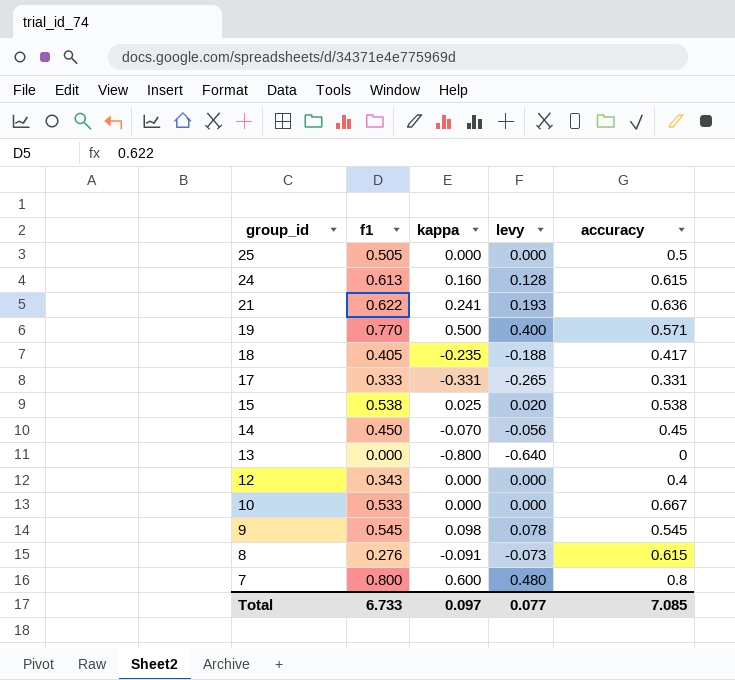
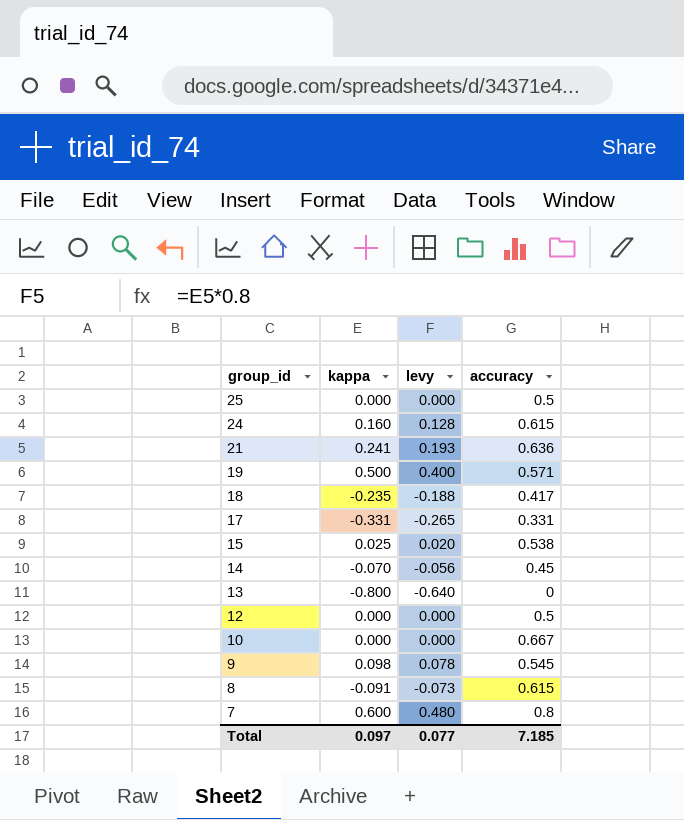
column f1 | position: 2 -> none
12 | accuracy: 0.4 -> 0.5
Total | accuracy: 7.085 -> 7.185

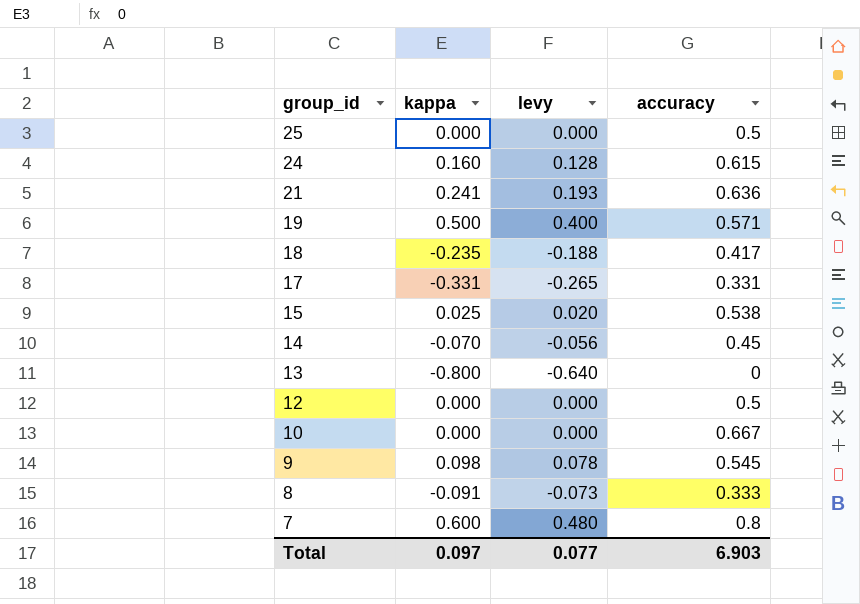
8 | accuracy: 0.615 -> 0.333
Total | accuracy: 7.185 -> 6.903

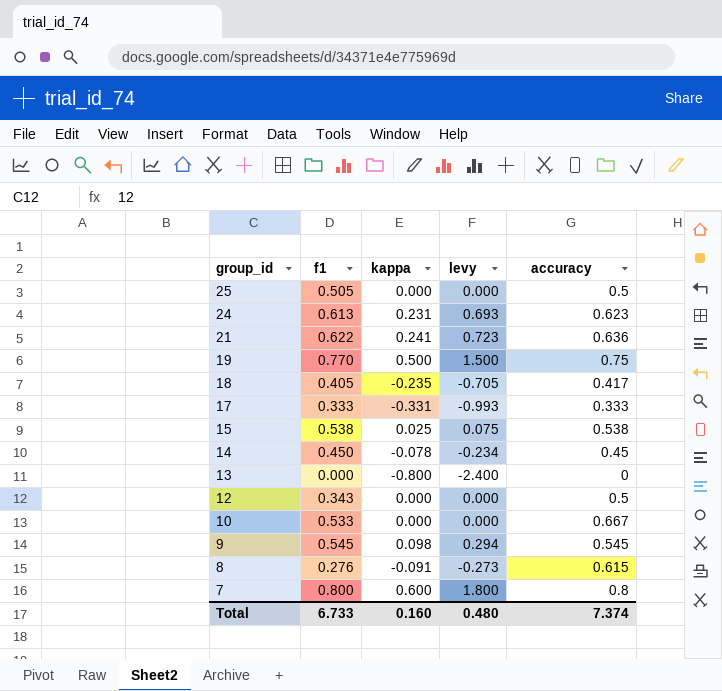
column f1 | position: none -> 2
column levy | formula: [kappa] * 0.8 -> [kappa] * 3
24 | kappa: 0.160 -> 0.231
24 | accuracy: 0.615 -> 0.623
19 | accuracy: 0.571 -> 0.75
17 | accuracy: 0.331 -> 0.333
14 | kappa: -0.070 -> -0.078
8 | accuracy: 0.333 -> 0.615
Total | kappa: 0.097 -> 0.160
Total | levy: 0.077 -> 0.480
Total | accuracy: 6.903 -> 7.374

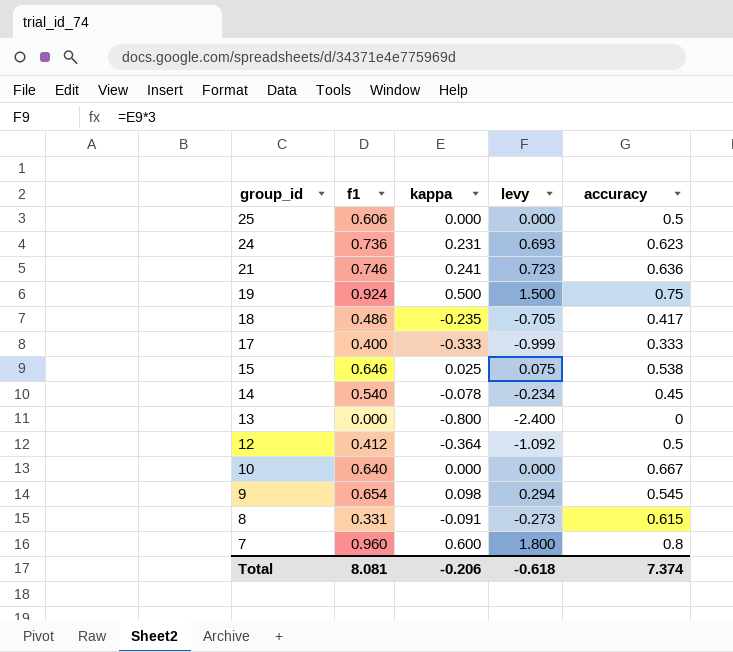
25 | f1: 0.505 -> 0.606
24 | f1: 0.613 -> 0.736
21 | f1: 0.622 -> 0.746
19 | f1: 0.770 -> 0.924
18 | f1: 0.405 -> 0.486
17 | f1: 0.333 -> 0.400
17 | kappa: -0.331 -> -0.333
17 | levy: -0.993 -> -0.999
15 | f1: 0.538 -> 0.646
14 | f1: 0.450 -> 0.540
12 | f1: 0.343 -> 0.412
12 | kappa: 0.000 -> -0.364
12 | levy: 0.000 -> -1.092
10 | f1: 0.533 -> 0.640
9 | f1: 0.545 -> 0.654
8 | f1: 0.276 -> 0.331
7 | f1: 0.800 -> 0.960
Total | f1: 6.733 -> 8.081
Total | kappa: 0.160 -> -0.206
Total | levy: 0.480 -> -0.618

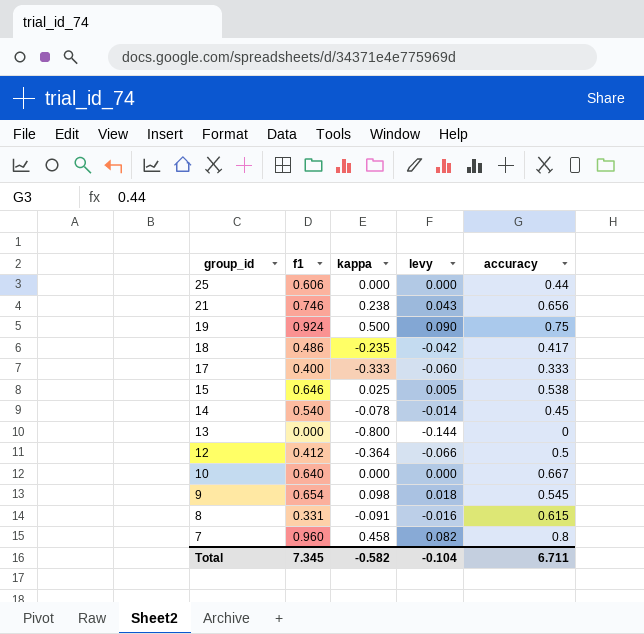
column levy | formula: [kappa] * 3 -> [kappa] * 0.18
row 24: 0.736 | 0.231 | 0.693 | 0.623 -> none
25 | accuracy: 0.5 -> 0.44
21 | kappa: 0.241 -> 0.238
21 | accuracy: 0.636 -> 0.656
7 | kappa: 0.600 -> 0.458
Total | f1: 8.081 -> 7.345
Total | kappa: -0.206 -> -0.582
Total | levy: -0.618 -> -0.104
Total | accuracy: 7.374 -> 6.711

